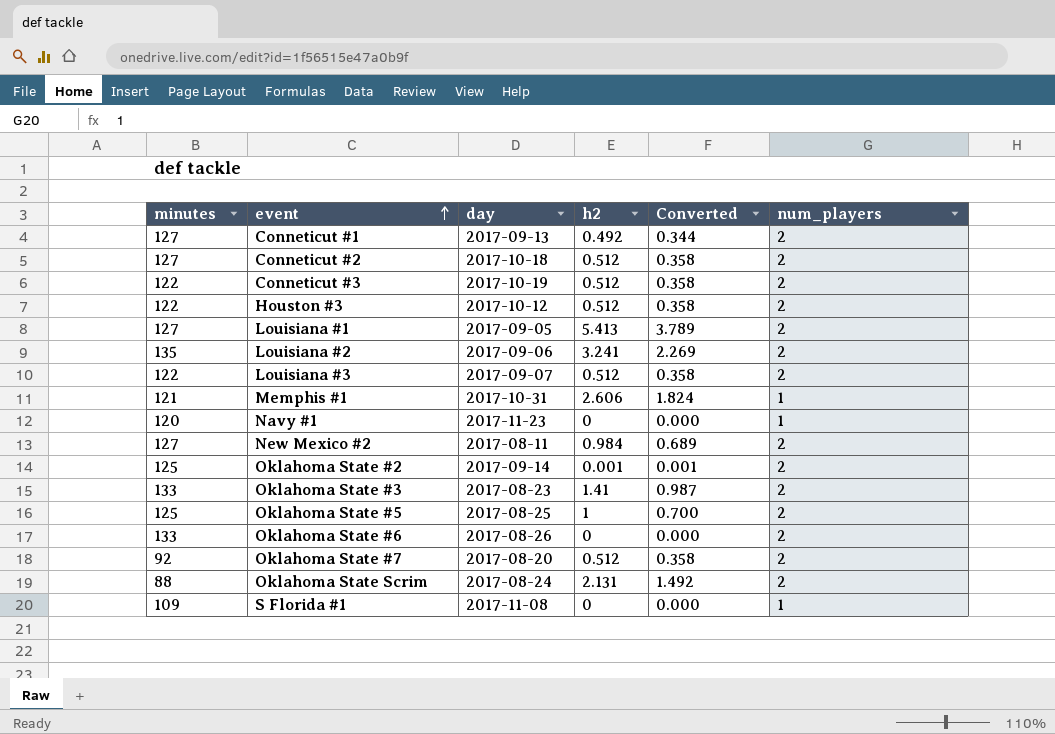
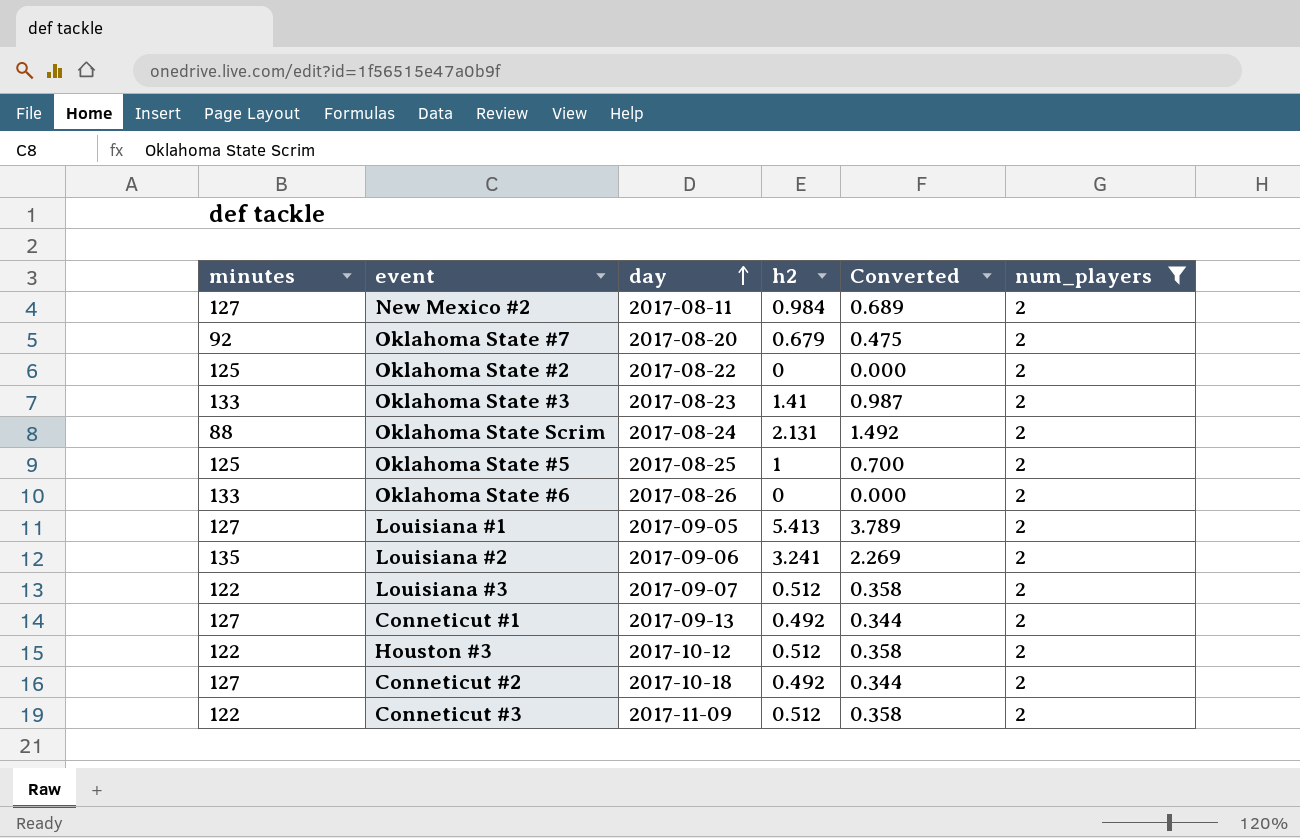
filter: none -> num_players = 2
row order: event ascending -> day ascending
Oklahoma State #7 | h2: 0.512 -> 0.679
Oklahoma State #7 | Converted: 0.358 -> 0.475
Oklahoma State #2 | day: 2017-09-14 -> 2017-08-22
Oklahoma State #2 | h2: 0.001 -> 0
Oklahoma State #2 | Converted: 0.001 -> 0.000
Conneticut #2 | h2: 0.512 -> 0.492
Conneticut #2 | Converted: 0.358 -> 0.344
Conneticut #3 | day: 2017-10-19 -> 2017-11-09

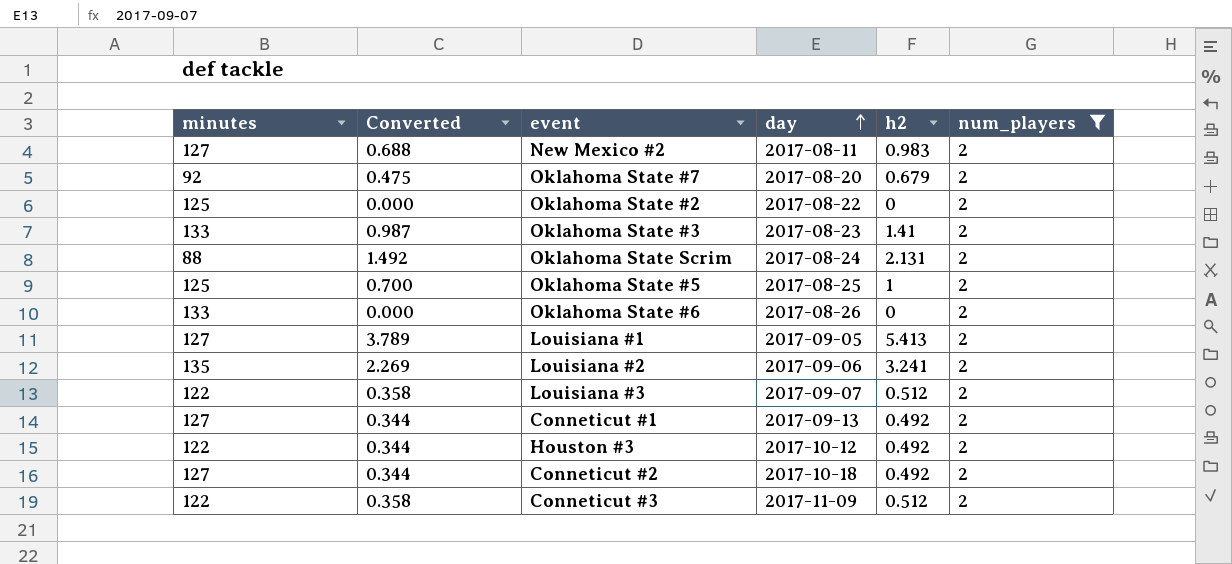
column Converted | position: 5 -> 2
New Mexico #2 | Converted: 0.689 -> 0.688
New Mexico #2 | h2: 0.984 -> 0.983
Houston #3 | Converted: 0.358 -> 0.344
Houston #3 | h2: 0.512 -> 0.492

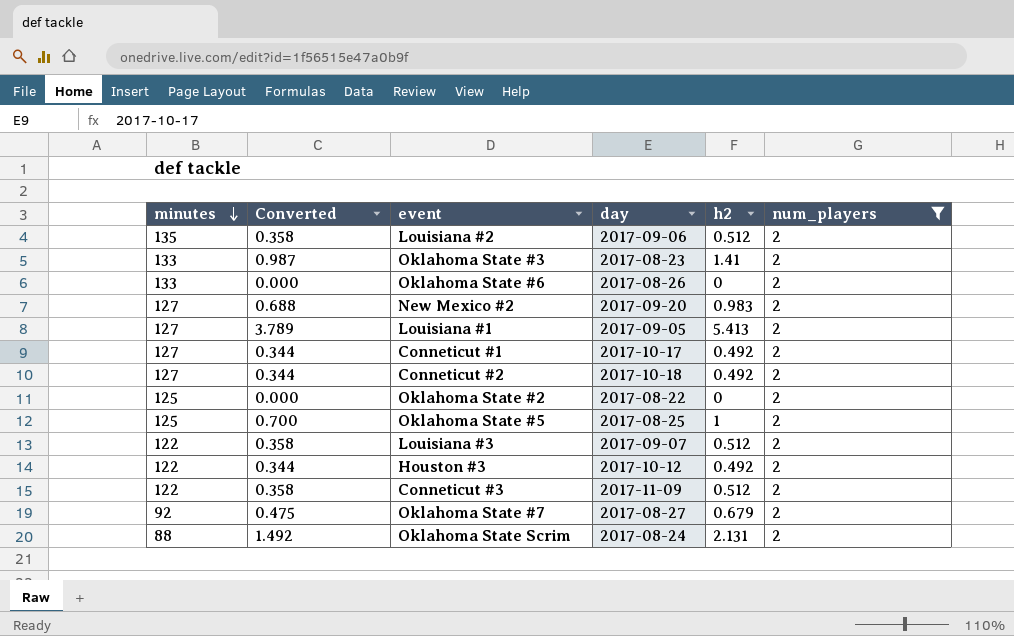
row order: day ascending -> minutes descending
Louisiana #2 | Converted: 2.269 -> 0.358
Louisiana #2 | h2: 3.241 -> 0.512
New Mexico #2 | day: 2017-08-11 -> 2017-09-20
Conneticut #1 | day: 2017-09-13 -> 2017-10-17
Oklahoma State #7 | day: 2017-08-20 -> 2017-08-27

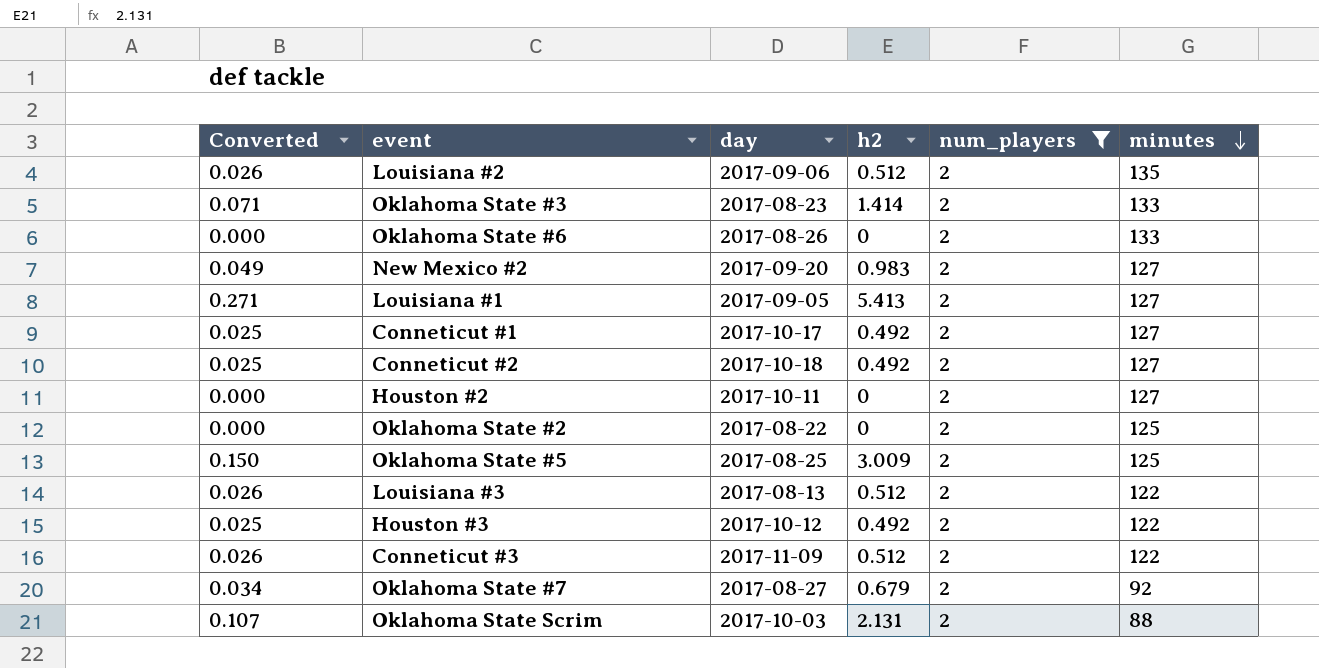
column Converted | formula: [h2] * 0.7 -> [h2] * 0.05
column minutes | position: 1 -> 6
Oklahoma State #3 | h2: 1.41 -> 1.414
row Houston #2: none -> 0.000 | 2017-10-11 | 0 | 2 | 127
Oklahoma State #5 | h2: 1 -> 3.009
Louisiana #3 | day: 2017-09-07 -> 2017-08-13
Oklahoma State Scrim | day: 2017-08-24 -> 2017-10-03

